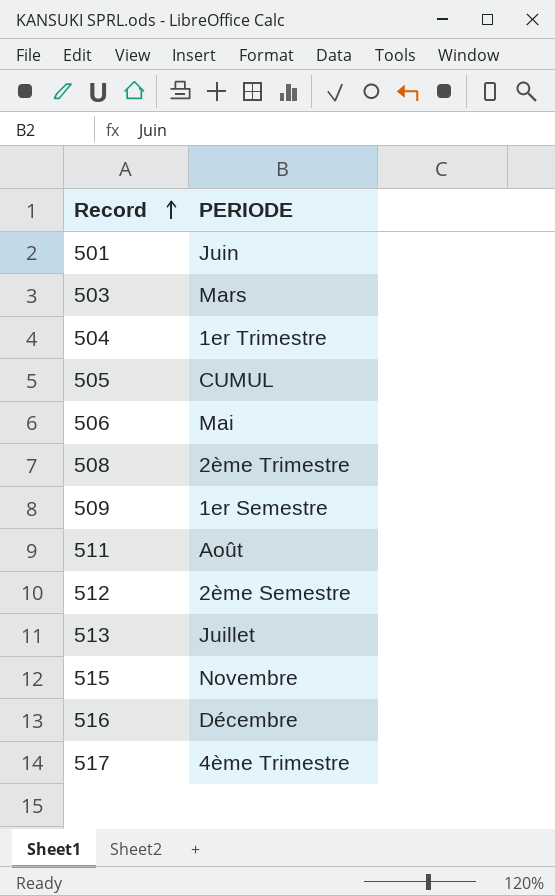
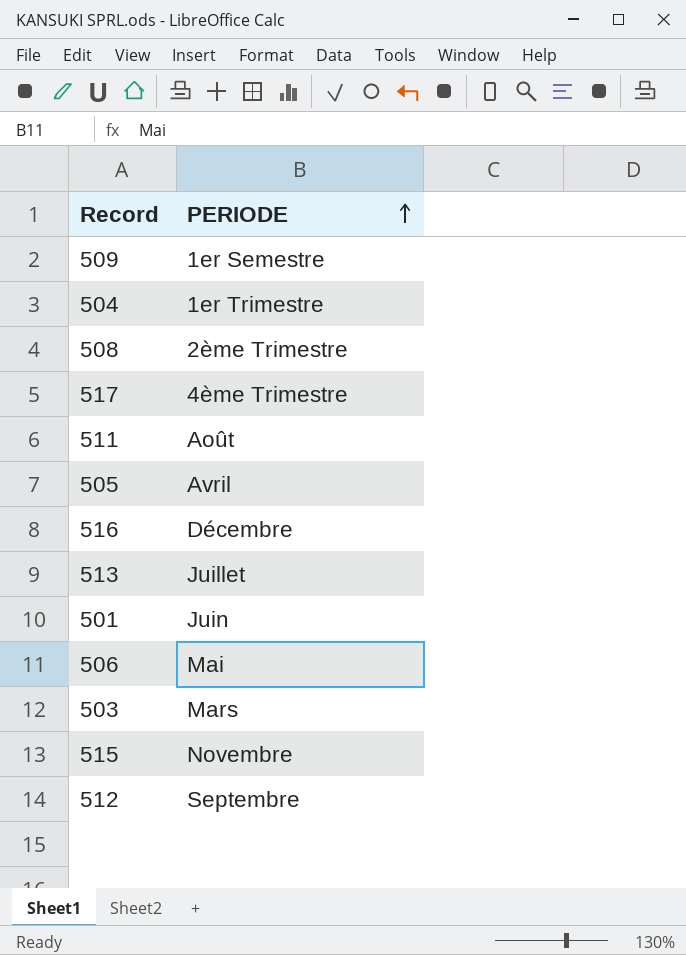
row order: Record ascending -> PERIODE ascending
505 | PERIODE: CUMUL -> Avril
512 | PERIODE: 2ème Semestre -> Septembre

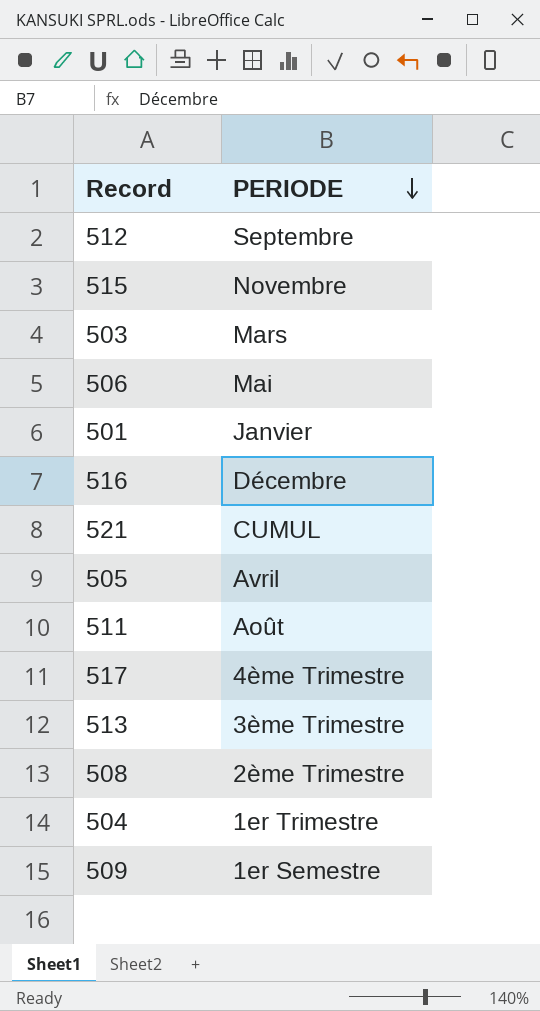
row order: PERIODE ascending -> PERIODE descending
501 | PERIODE: Juin -> Janvier
row 521: none -> CUMUL
513 | PERIODE: Juillet -> 3ème Trimestre

